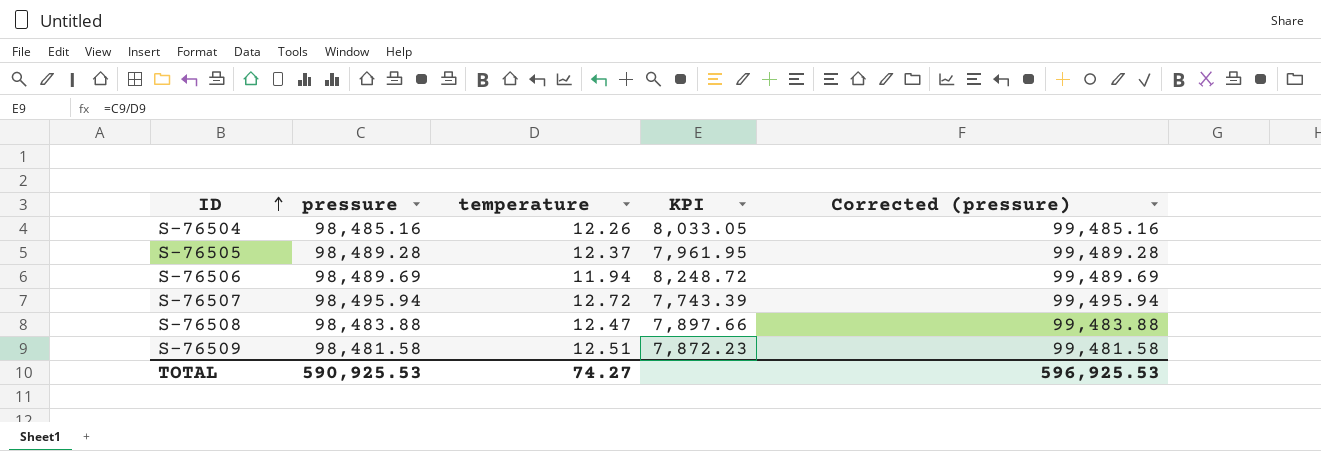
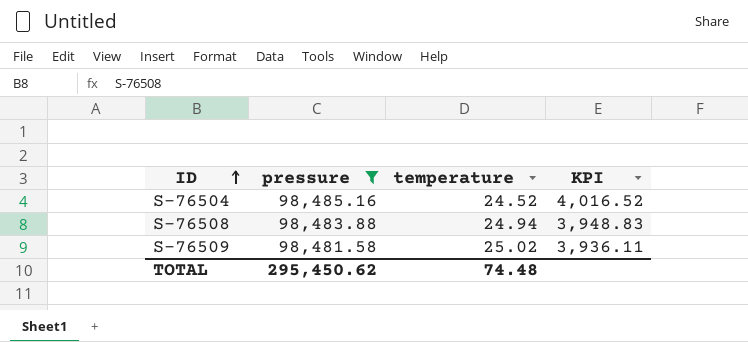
filter: none -> pressure <= 98,485.16
column Corrected (pressure) | formula: [pressure] + 1000 -> none
S-76504 | temperature: 12.26 -> 24.52
S-76504 | KPI: 8,033.05 -> 4,016.52
S-76508 | temperature: 12.47 -> 24.94
S-76508 | KPI: 7,897.66 -> 3,948.83
S-76509 | temperature: 12.51 -> 25.02
S-76509 | KPI: 7,872.23 -> 3,936.11
TOTAL | pressure: 590,925.53 -> 295,450.62
TOTAL | temperature: 74.27 -> 74.48

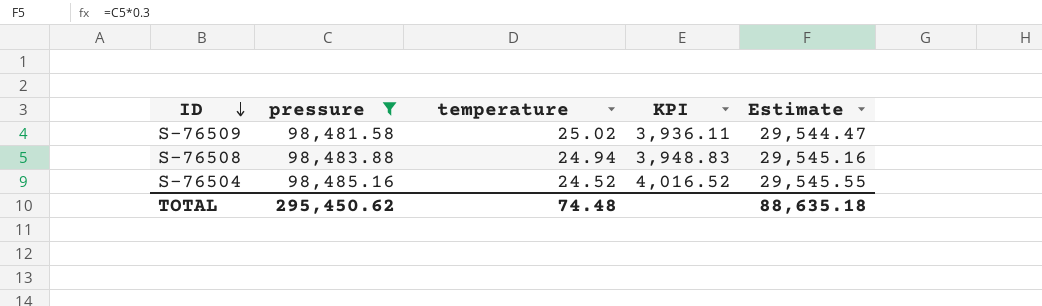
row order: ID ascending -> ID descending
column Estimate | formula: none -> [pressure] * 0.3

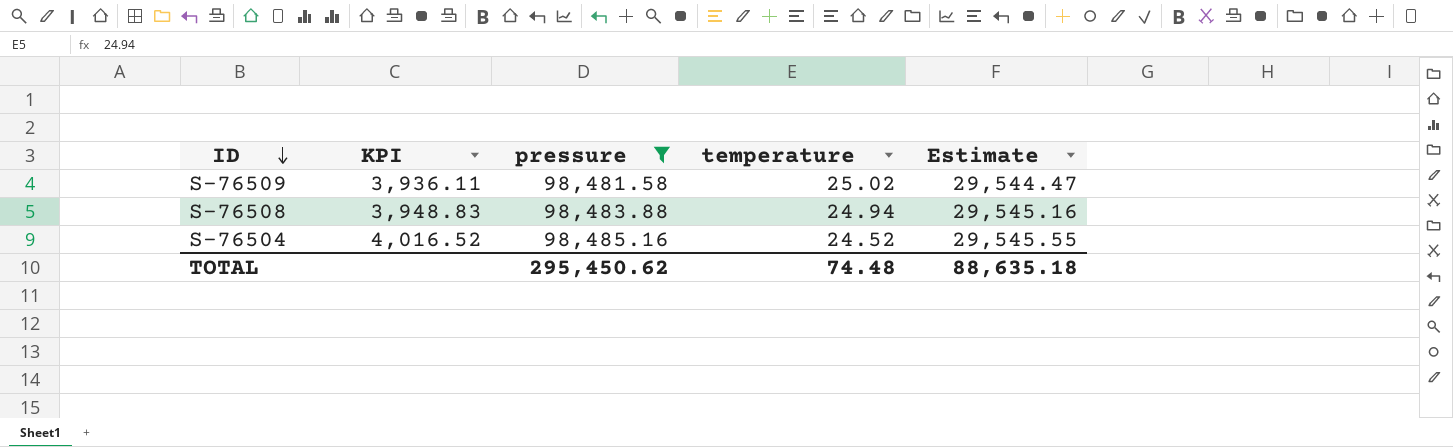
column KPI | position: 4 -> 2

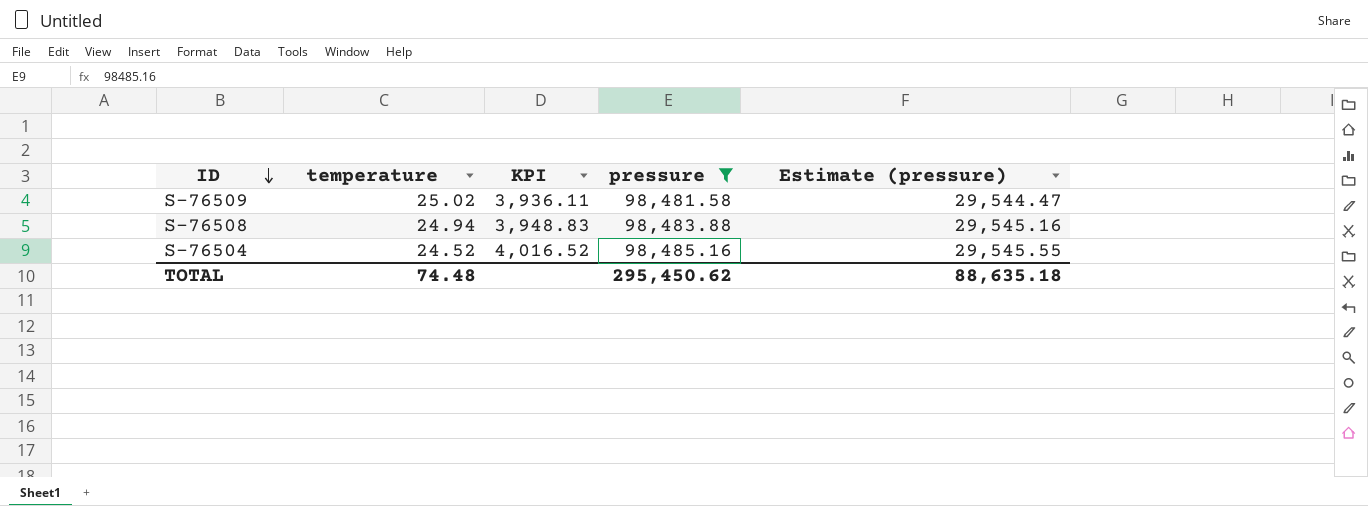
column temperature | position: 4 -> 2
column name: Estimate -> Estimate (pressure)

